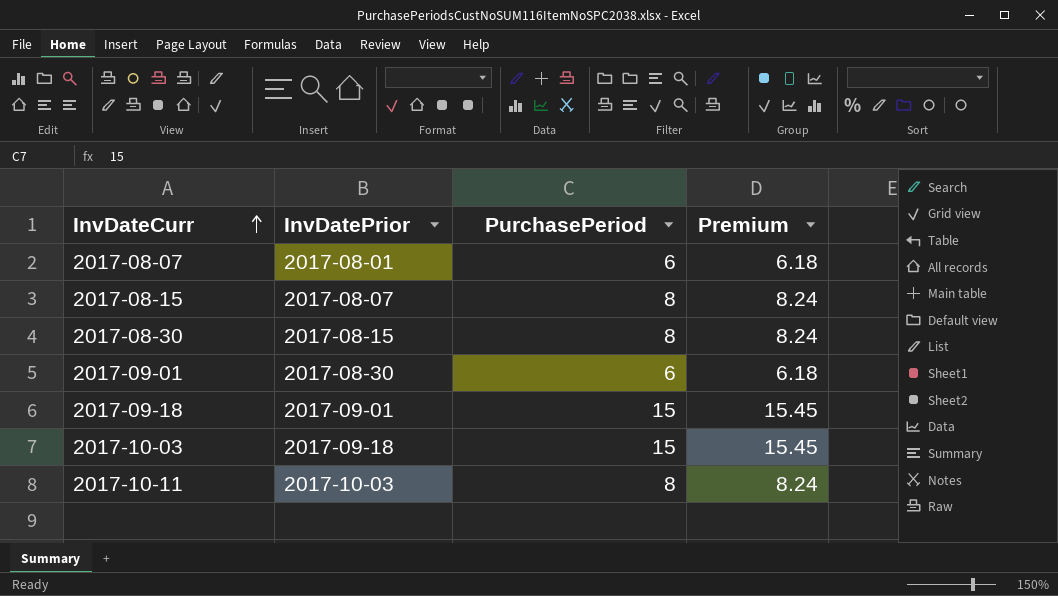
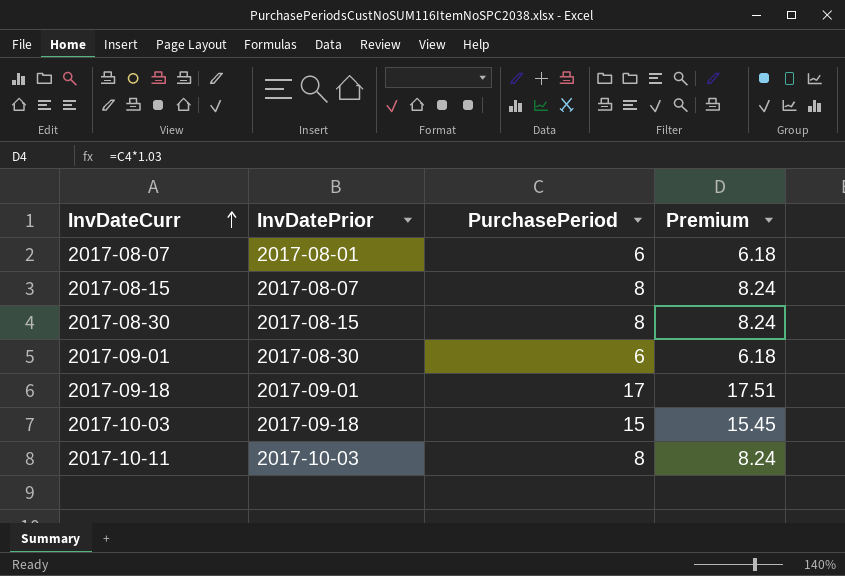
2017-09-18 | PurchasePeriod: 15 -> 17
2017-09-18 | Premium: 15.45 -> 17.51

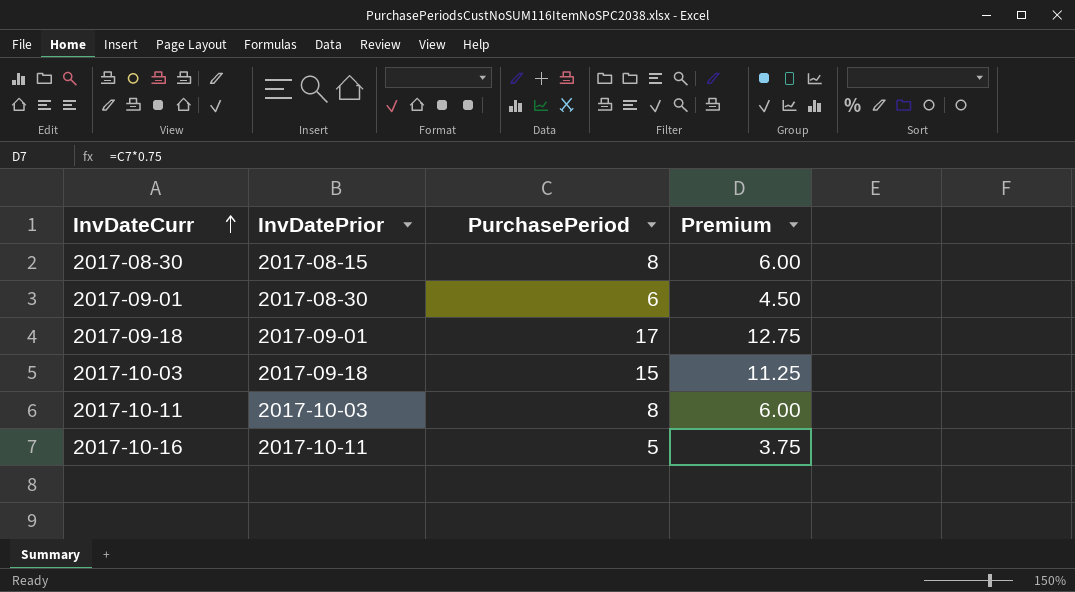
column Premium | formula: [PurchasePeriod] * 1.03 -> [PurchasePeriod] * 0.75
row 2017-08-07: 2017-08-01 | 6 | 6.18 -> none
row 2017-08-15: 2017-08-07 | 8 | 8.24 -> none
row 2017-10-16: none -> 2017-10-11 | 5 | 3.75

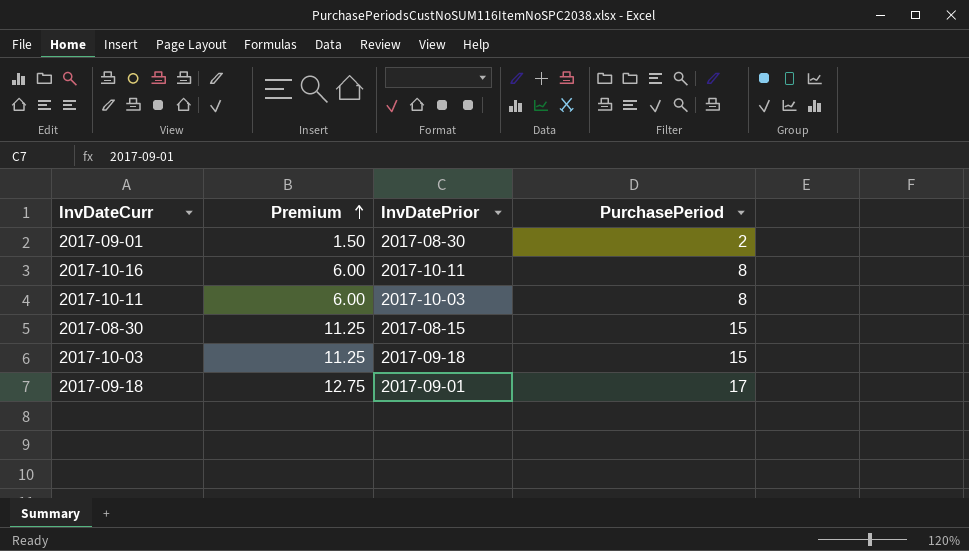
row order: InvDateCurr ascending -> Premium ascending
column Premium | position: 4 -> 2
2017-09-01 | Premium: 4.50 -> 1.50
2017-09-01 | PurchasePeriod: 6 -> 2
2017-10-16 | Premium: 3.75 -> 6.00
2017-10-16 | PurchasePeriod: 5 -> 8
2017-08-30 | Premium: 6.00 -> 11.25
2017-08-30 | PurchasePeriod: 8 -> 15

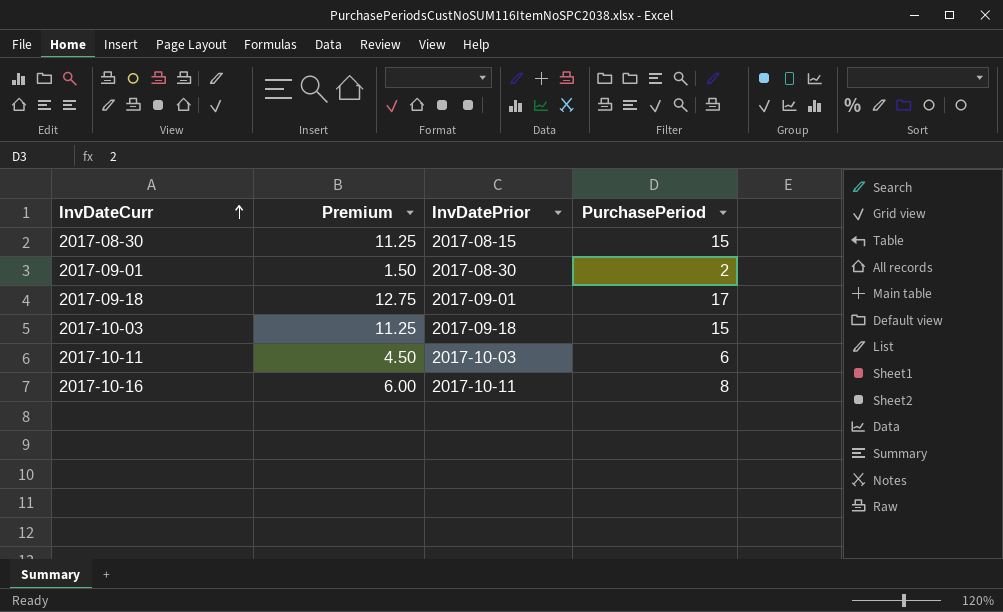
row order: Premium ascending -> InvDateCurr ascending
2017-10-11 | Premium: 6.00 -> 4.50
2017-10-11 | PurchasePeriod: 8 -> 6

